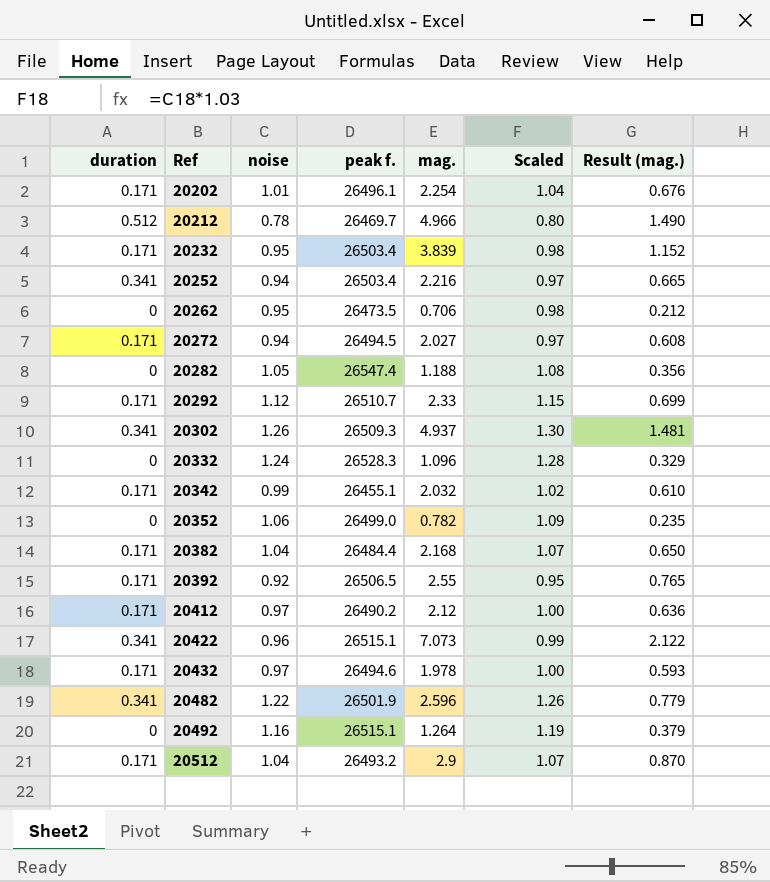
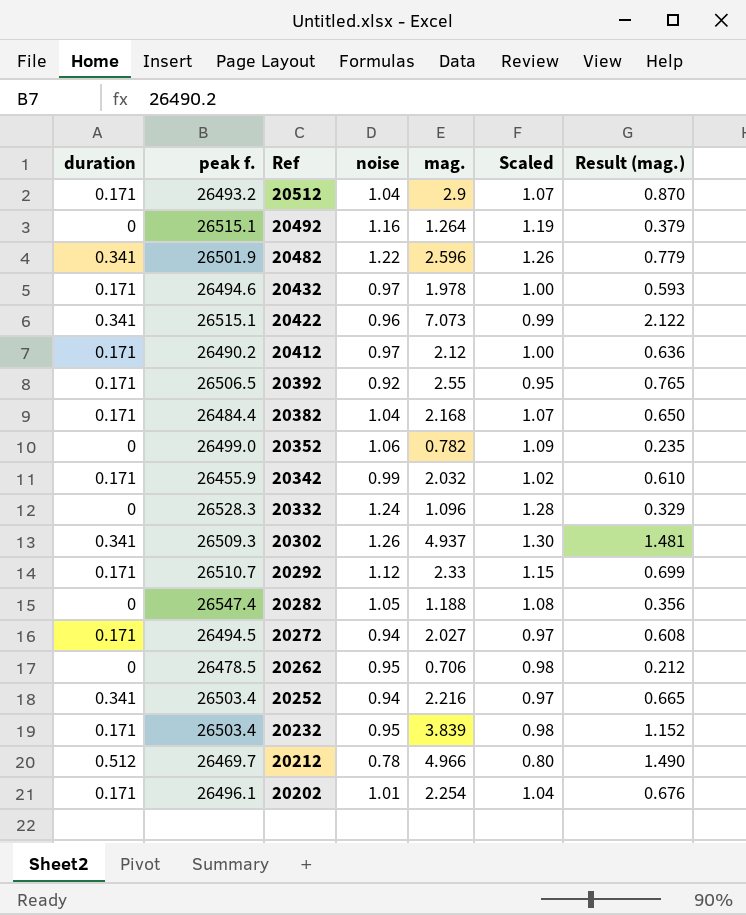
row order: Ref ascending -> Ref descending
column peak f. | position: 4 -> 2
20342 | peak f.: 26455.1 -> 26455.9
20262 | peak f.: 26473.5 -> 26478.5

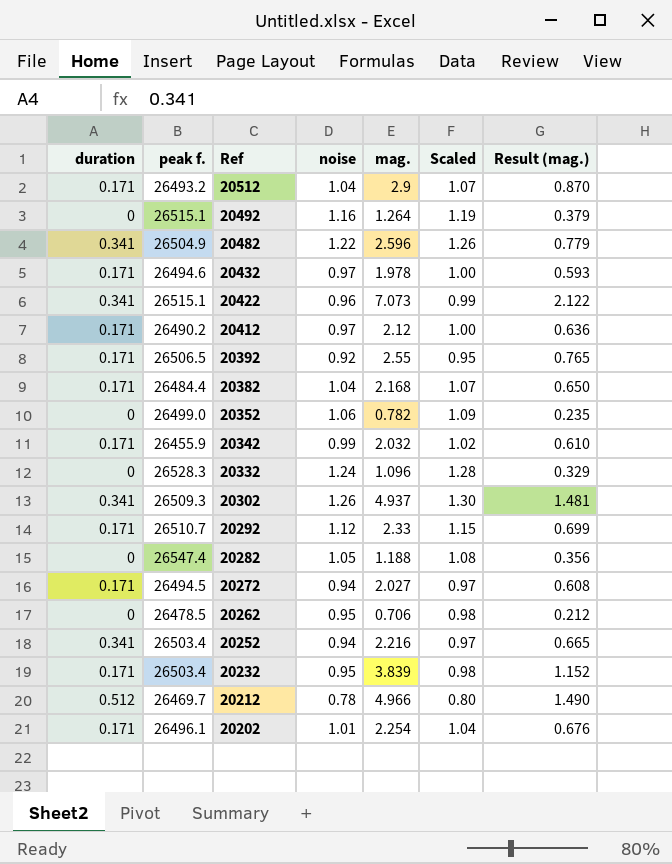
20482 | peak f.: 26501.9 -> 26504.9

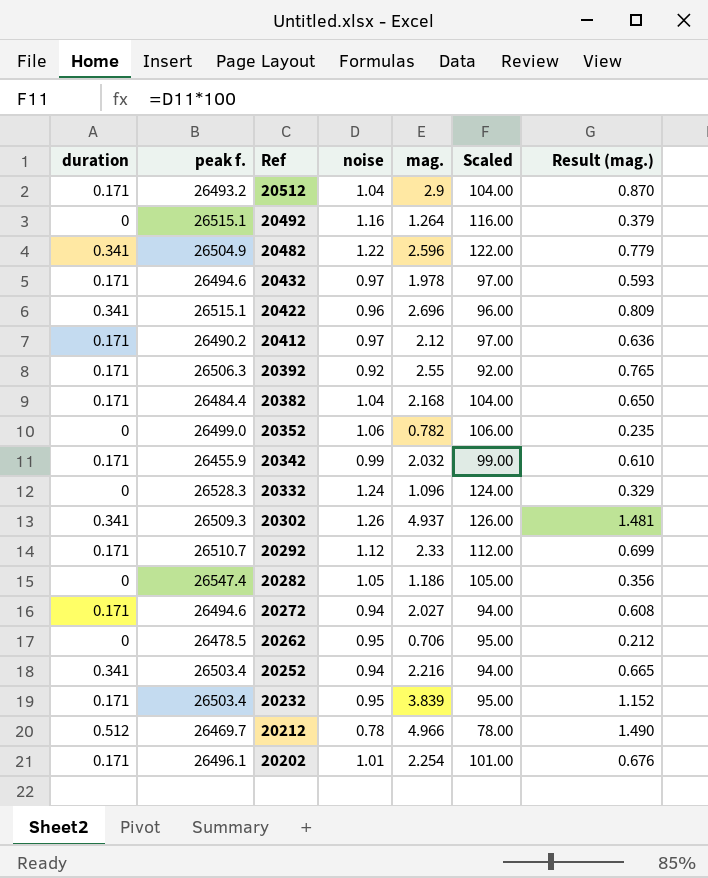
column Scaled | formula: [noise] * 1.03 -> [noise] * 100
20422 | mag.: 7.073 -> 2.696
20422 | Result (mag.): 2.122 -> 0.809
20392 | peak f.: 26506.5 -> 26506.3
20282 | mag.: 1.188 -> 1.186
20272 | peak f.: 26494.5 -> 26494.6

